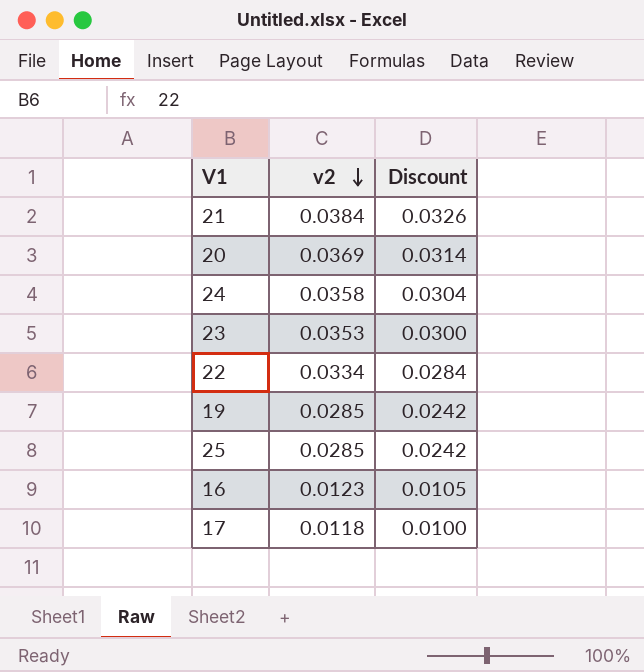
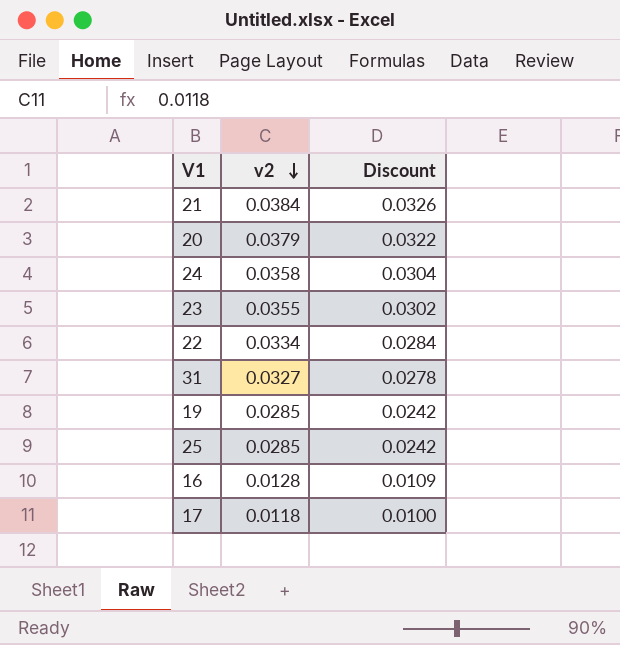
20 | v2: 0.0369 -> 0.0379
20 | Discount: 0.0314 -> 0.0322
23 | v2: 0.0353 -> 0.0355
23 | Discount: 0.0300 -> 0.0302
row 31: none -> 0.0327 | 0.0278
16 | v2: 0.0123 -> 0.0128
16 | Discount: 0.0105 -> 0.0109

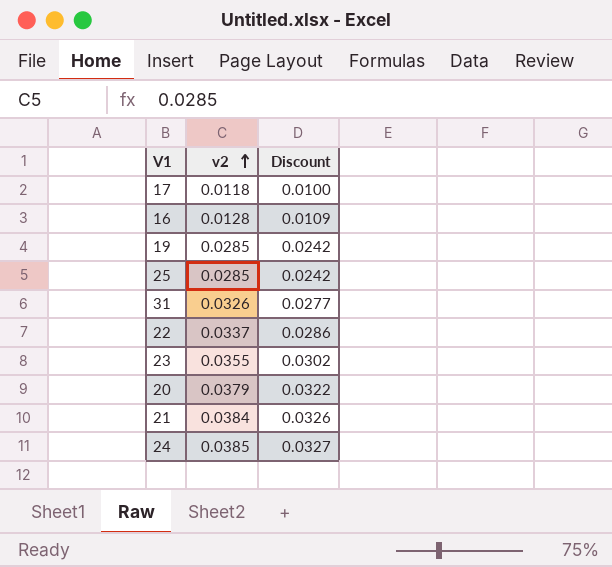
row order: v2 descending -> v2 ascending
31 | v2: 0.0327 -> 0.0326
31 | Discount: 0.0278 -> 0.0277
22 | v2: 0.0334 -> 0.0337
22 | Discount: 0.0284 -> 0.0286
24 | v2: 0.0358 -> 0.0385
24 | Discount: 0.0304 -> 0.0327

